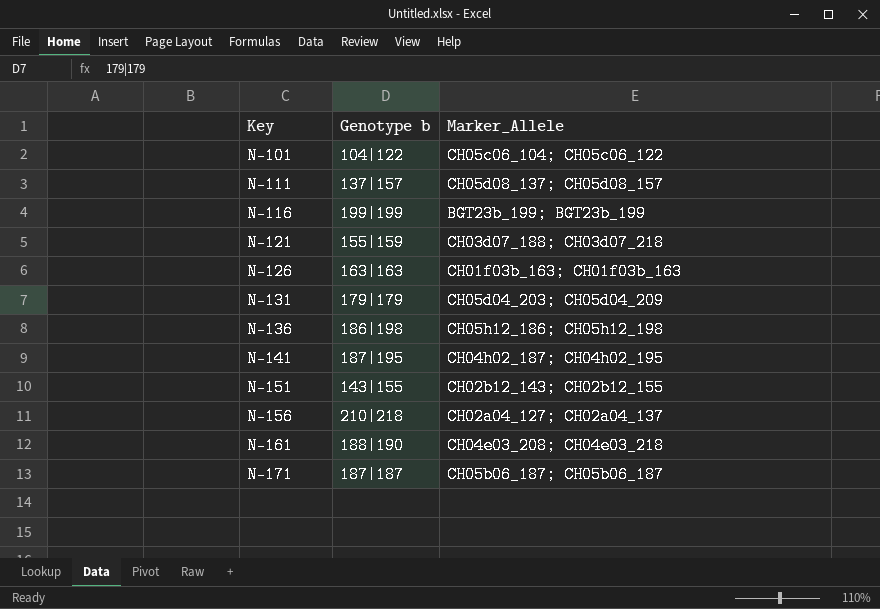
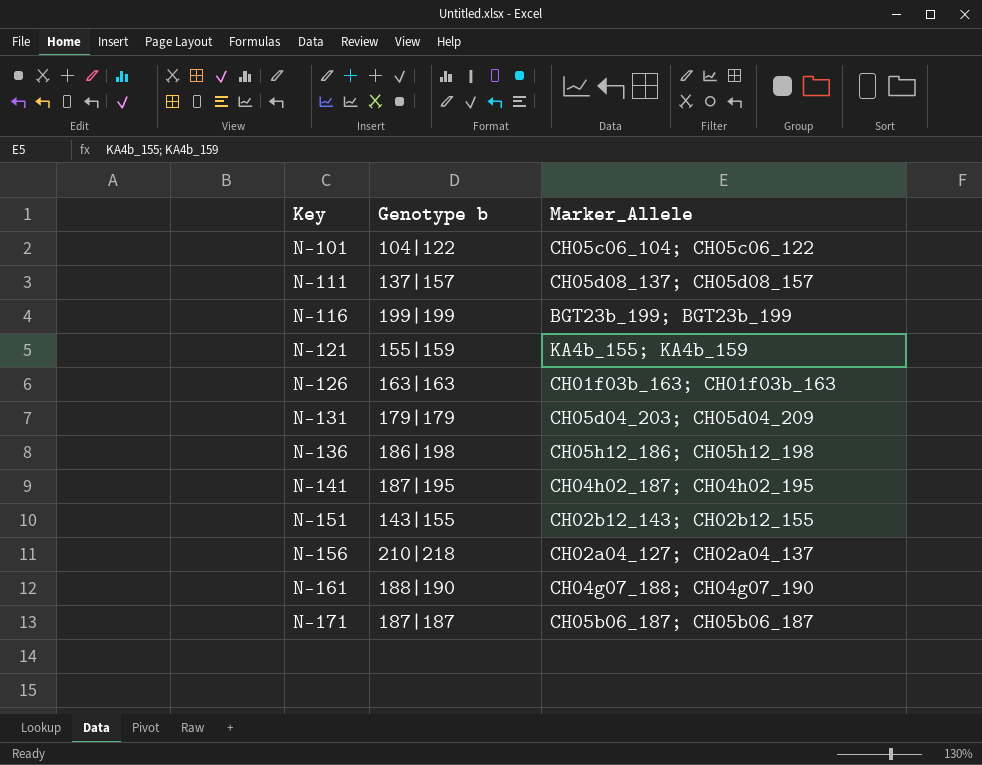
N-121 | Marker_Allele: CH03d07_188; CH03d07_218 -> KA4b_155; KA4b_159
N-161 | Marker_Allele: CH04e03_208; CH04e03_218 -> CH04g07_188; CH04g07_190

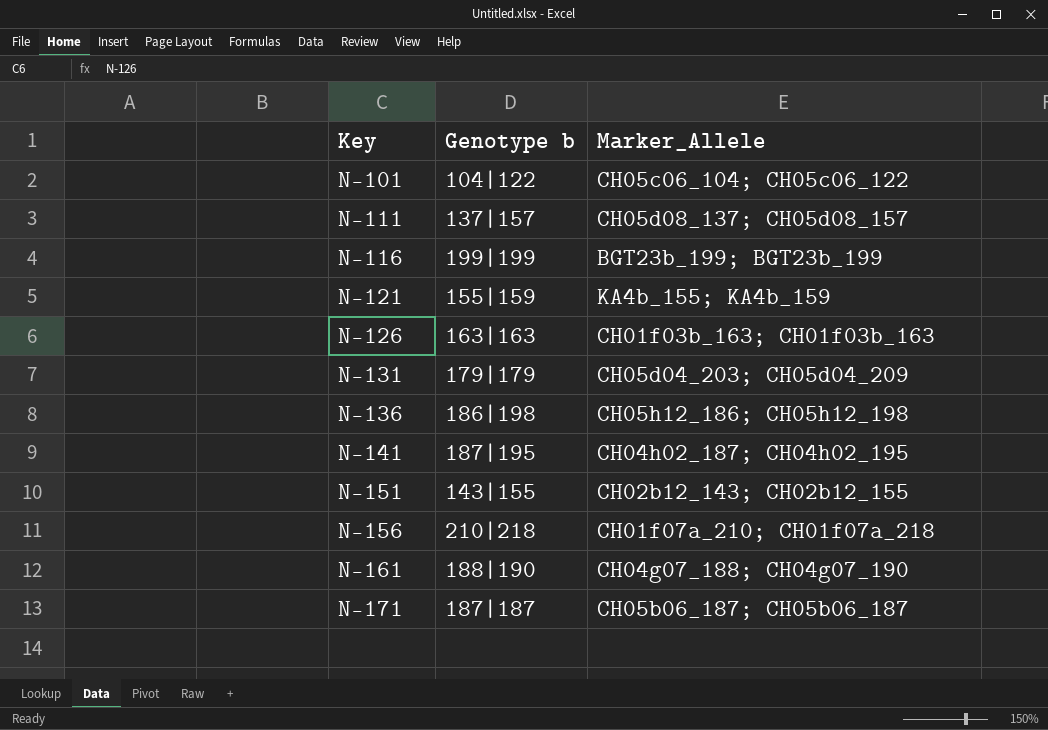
N-156 | Marker_Allele: CH02a04_127; CH02a04_137 -> CH01f07a_210; CH01f07a_218

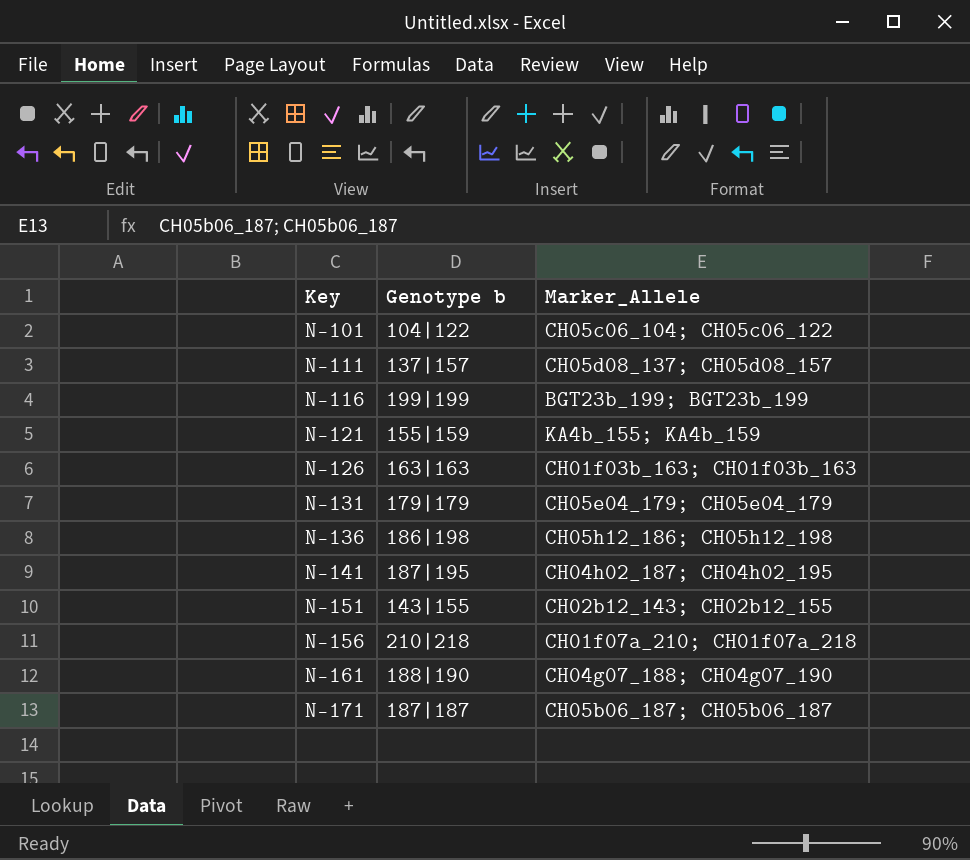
N-131 | Marker_Allele: CH05d04_203; CH05d04_209 -> CH05e04_179; CH05e04_179

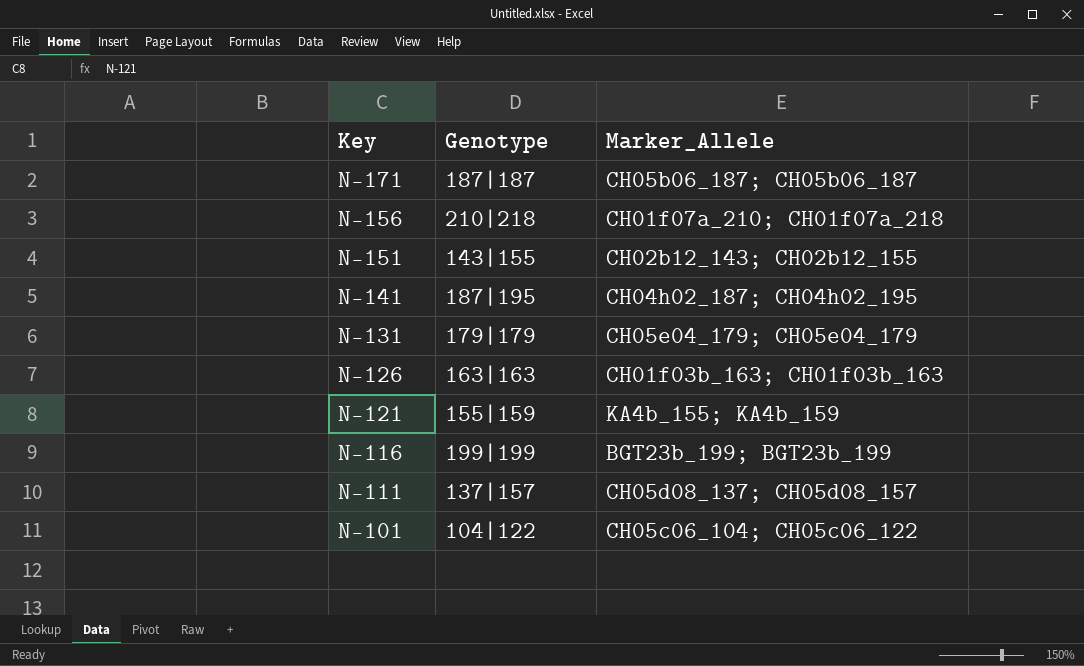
row order: Key ascending -> Key descending
column name: Genotype b -> Genotype
row N-136: 186|198 | CH05h12_186; CH05h12_198 -> none
row N-161: 188|190 | CH04g07_188; CH04g07_190 -> none

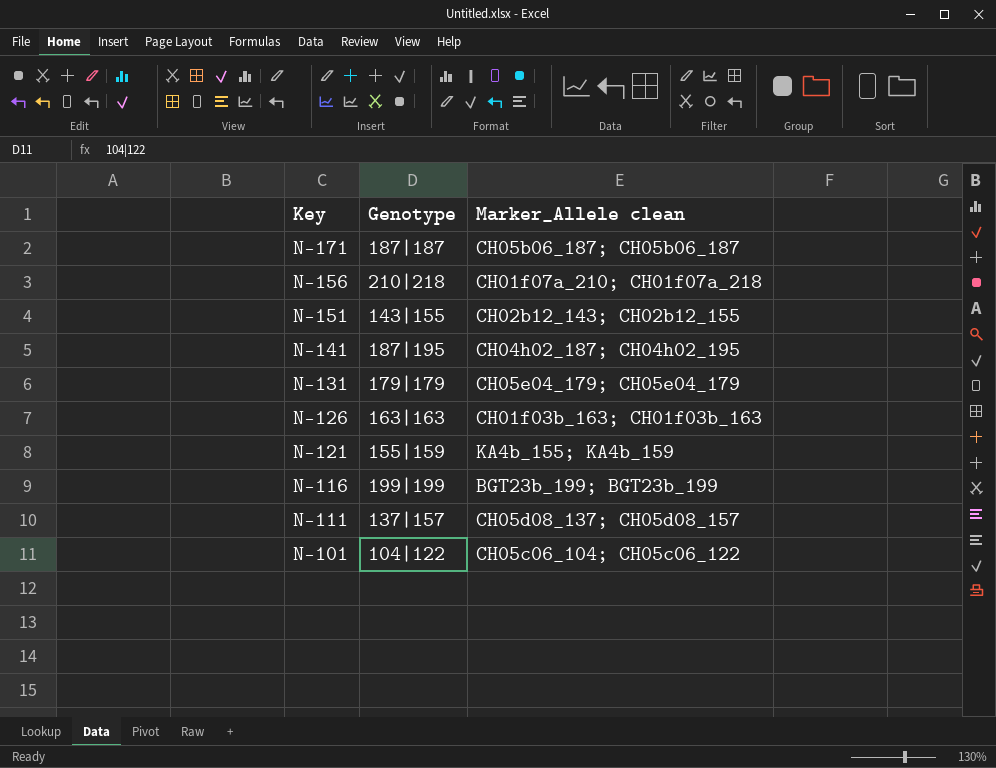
column name: Marker_Allele -> Marker_Allele clean

